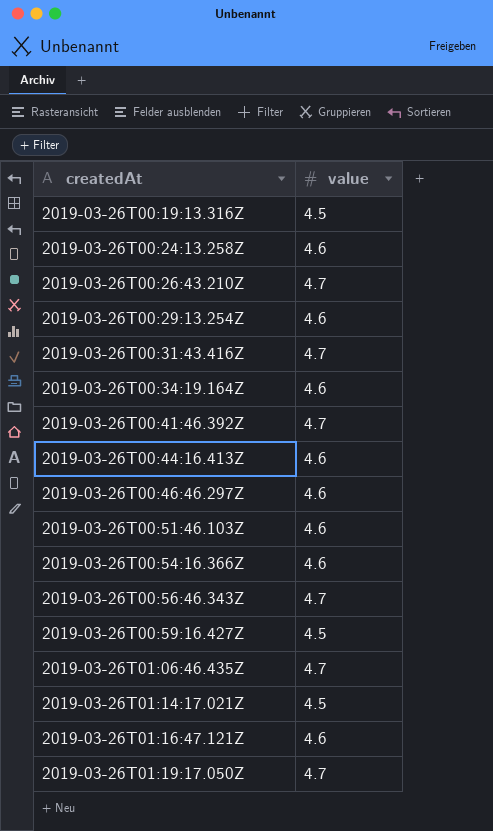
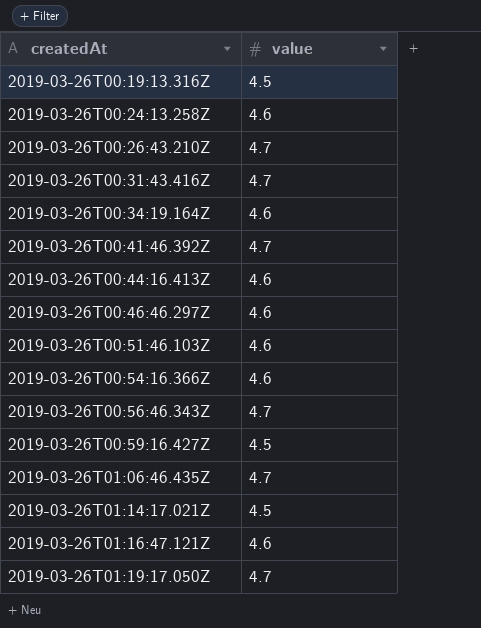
row 2019-03-26T00:29:13.254Z: 4.6 -> none

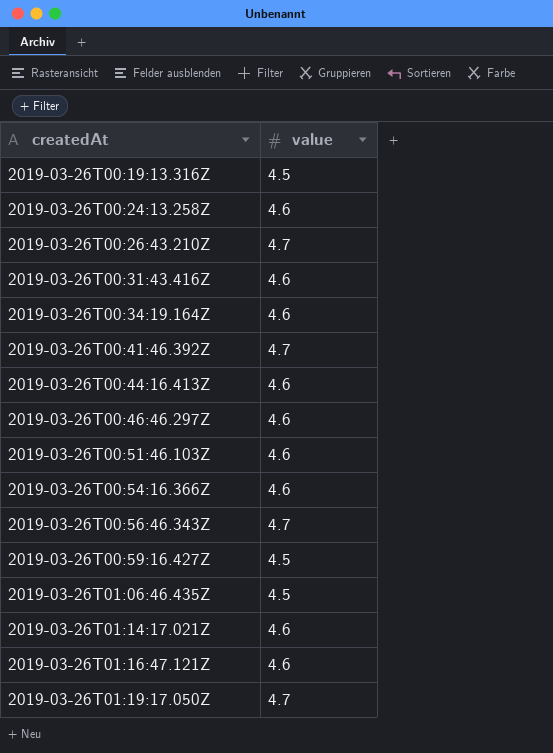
2019-03-26T00:31:43.416Z | value: 4.7 -> 4.6
2019-03-26T01:06:46.435Z | value: 4.7 -> 4.5
2019-03-26T01:14:17.021Z | value: 4.5 -> 4.6

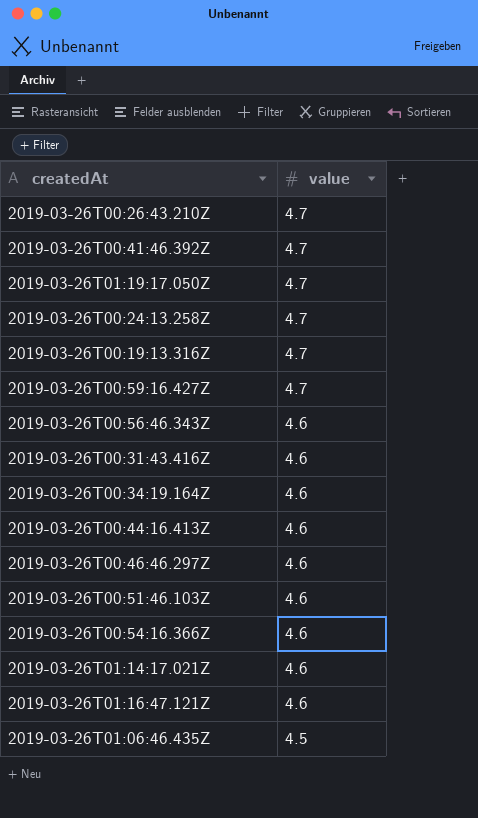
row order: createdAt ascending -> value descending
2019-03-26T00:24:13.258Z | value: 4.6 -> 4.7
2019-03-26T00:19:13.316Z | value: 4.5 -> 4.7
2019-03-26T00:59:16.427Z | value: 4.5 -> 4.7
2019-03-26T00:56:46.343Z | value: 4.7 -> 4.6

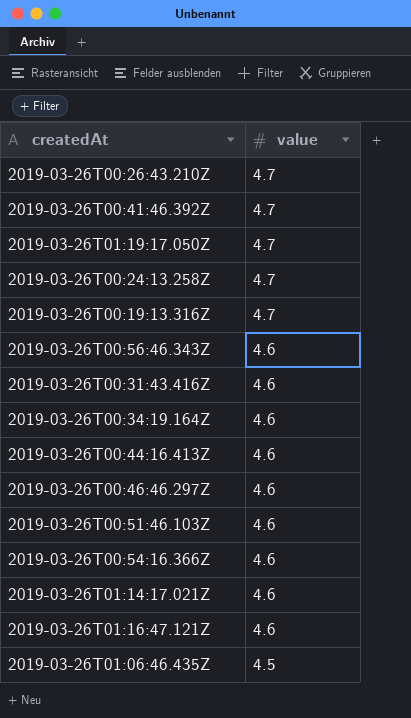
row 2019-03-26T00:59:16.427Z: 4.7 -> none

